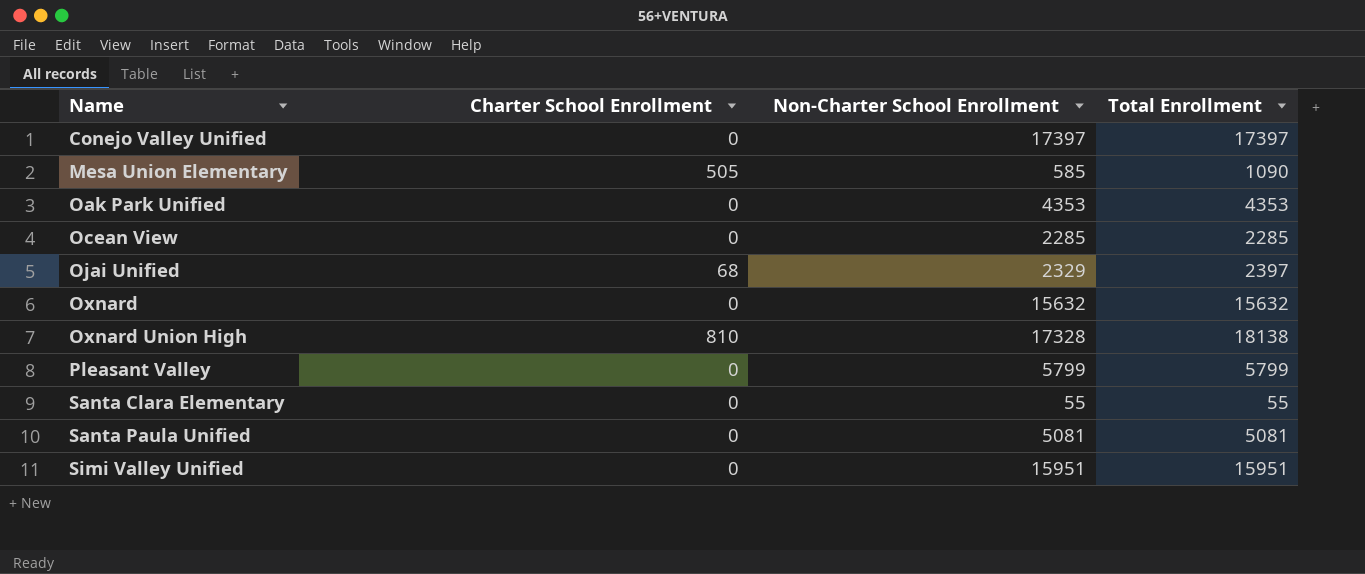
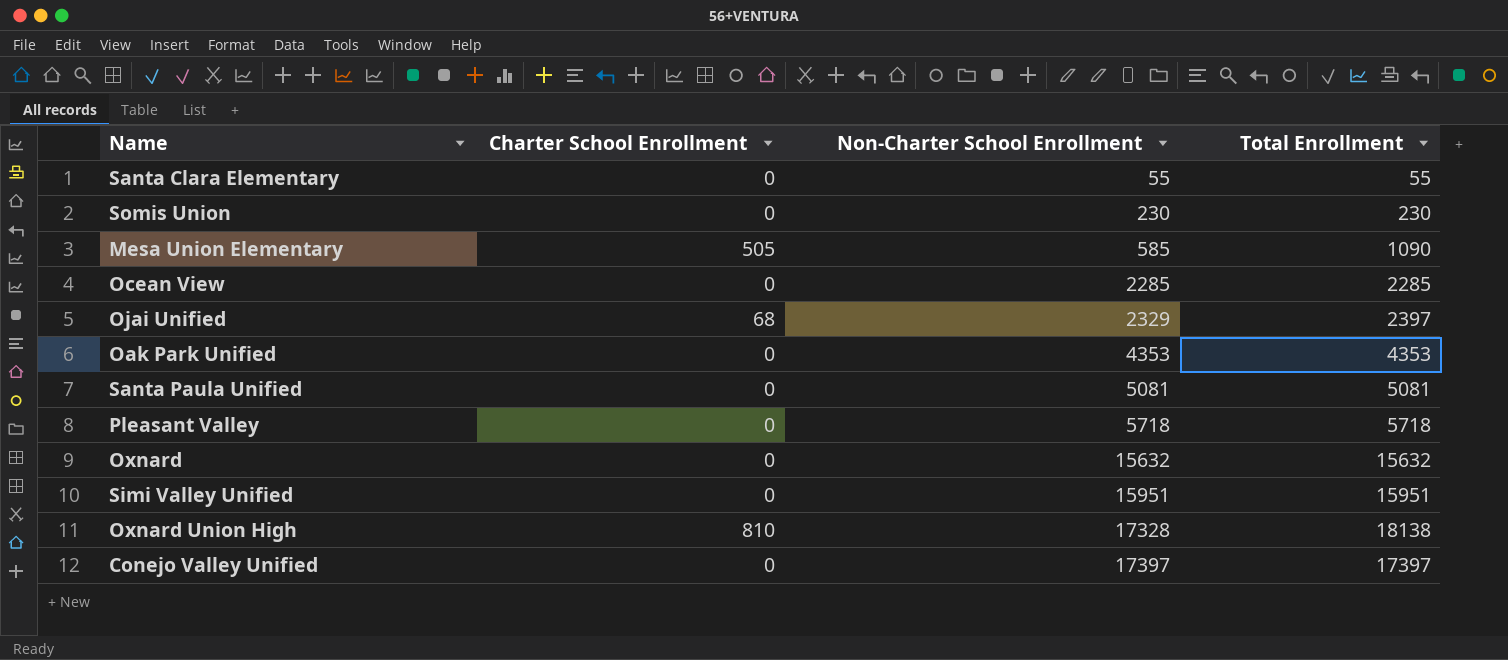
row order: Name ascending -> Non-Charter School Enrollment ascending
row Somis Union: none -> 0 | 230 | 230
Pleasant Valley | Non-Charter School Enrollment: 5799 -> 5718
Pleasant Valley | Total Enrollment: 5799 -> 5718

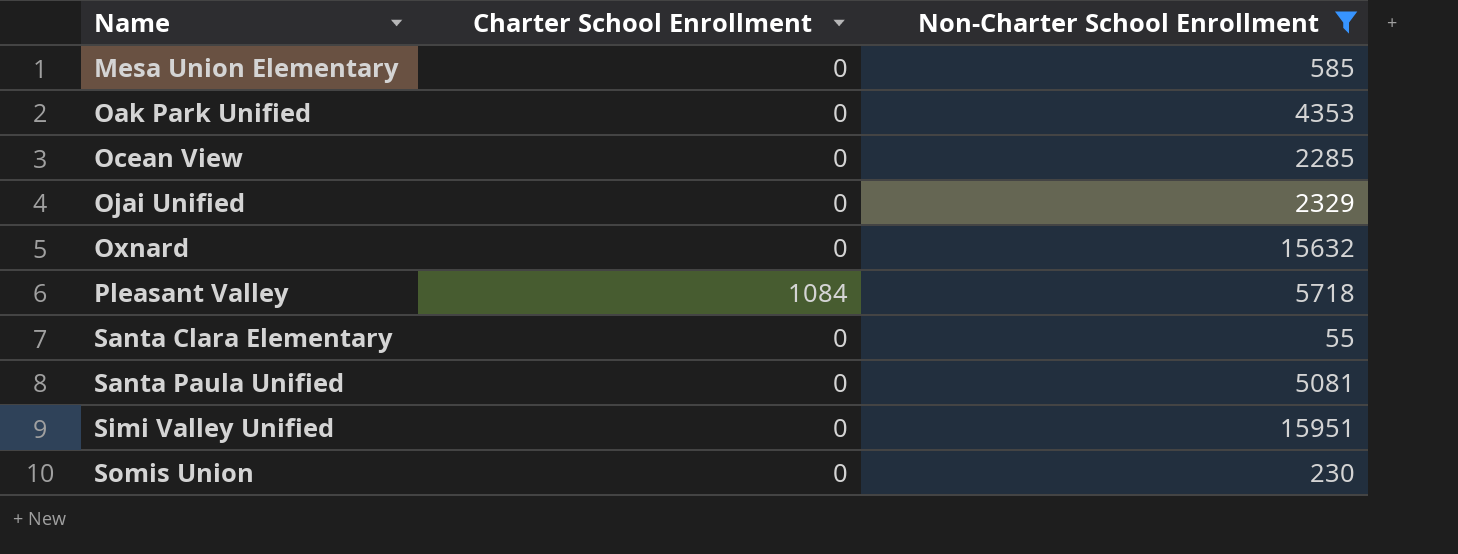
filter: none -> Non-Charter School Enrollment <= 15951
row order: Non-Charter School Enrollment ascending -> Name ascending
column Total Enrollment | formula: [Charter School Enrollment] + [Non-Charter School Enrollment] -> none
Mesa Union Elementary | Charter School Enrollment: 505 -> 0
Ojai Unified | Charter School Enrollment: 68 -> 0
Pleasant Valley | Charter School Enrollment: 0 -> 1084

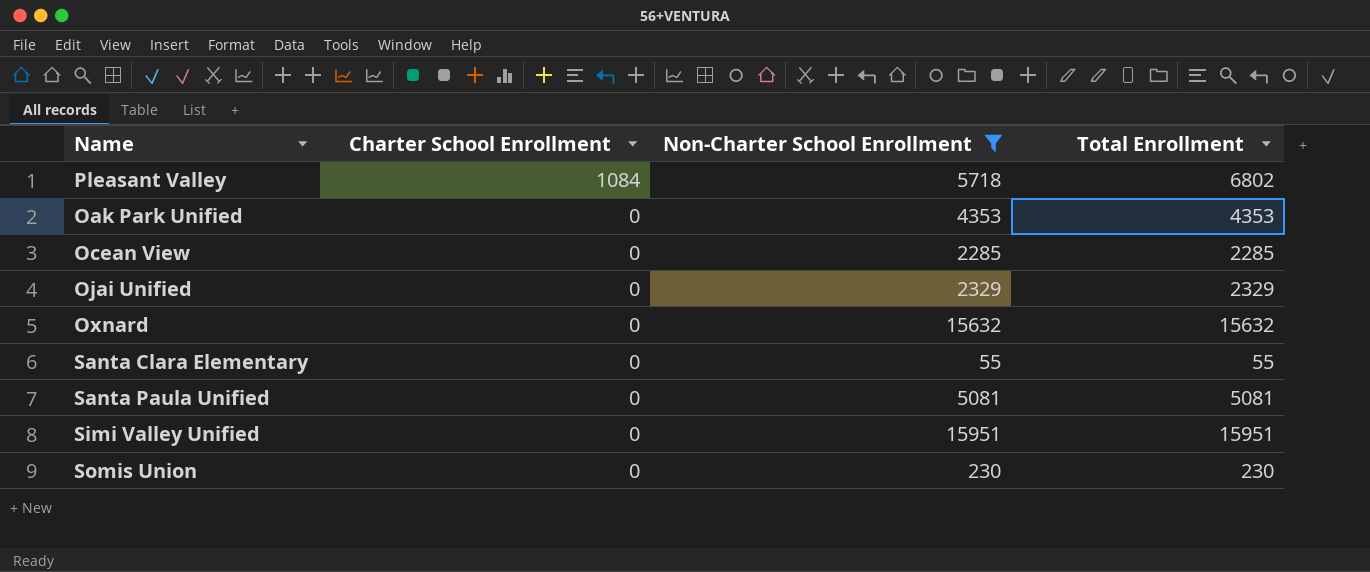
row order: Name ascending -> Charter School Enrollment descending
column Total Enrollment | formula: none -> [Charter School Enrollment] + [Non-Charter School Enrollment]
row Mesa Union Elementary: 0 | 585 -> none

